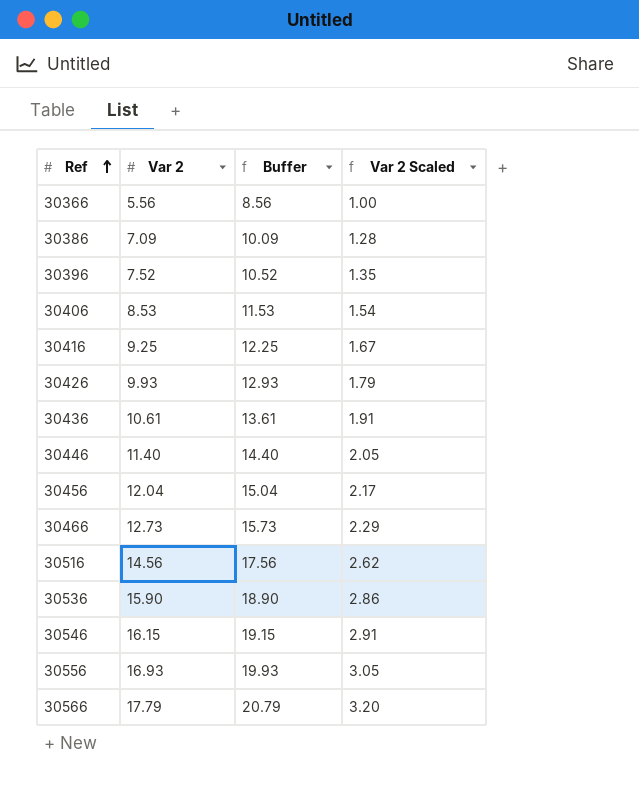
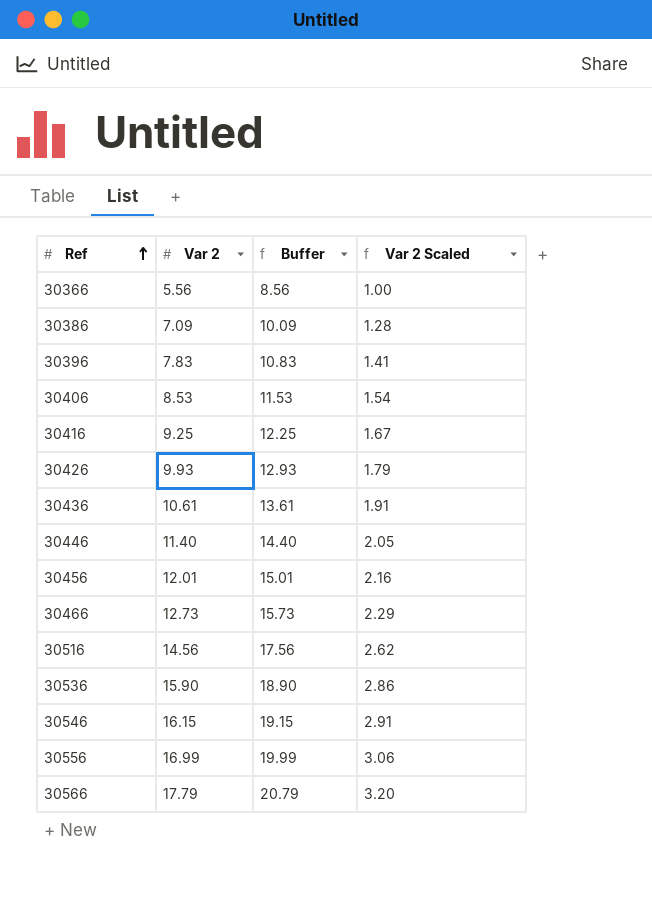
30396 | Var 2: 7.52 -> 7.83
30396 | Buffer: 10.52 -> 10.83
30396 | Var 2 Scaled: 1.35 -> 1.41
30456 | Var 2: 12.04 -> 12.01
30456 | Buffer: 15.04 -> 15.01
30456 | Var 2 Scaled: 2.17 -> 2.16
30556 | Var 2: 16.93 -> 16.99
30556 | Buffer: 19.93 -> 19.99
30556 | Var 2 Scaled: 3.05 -> 3.06

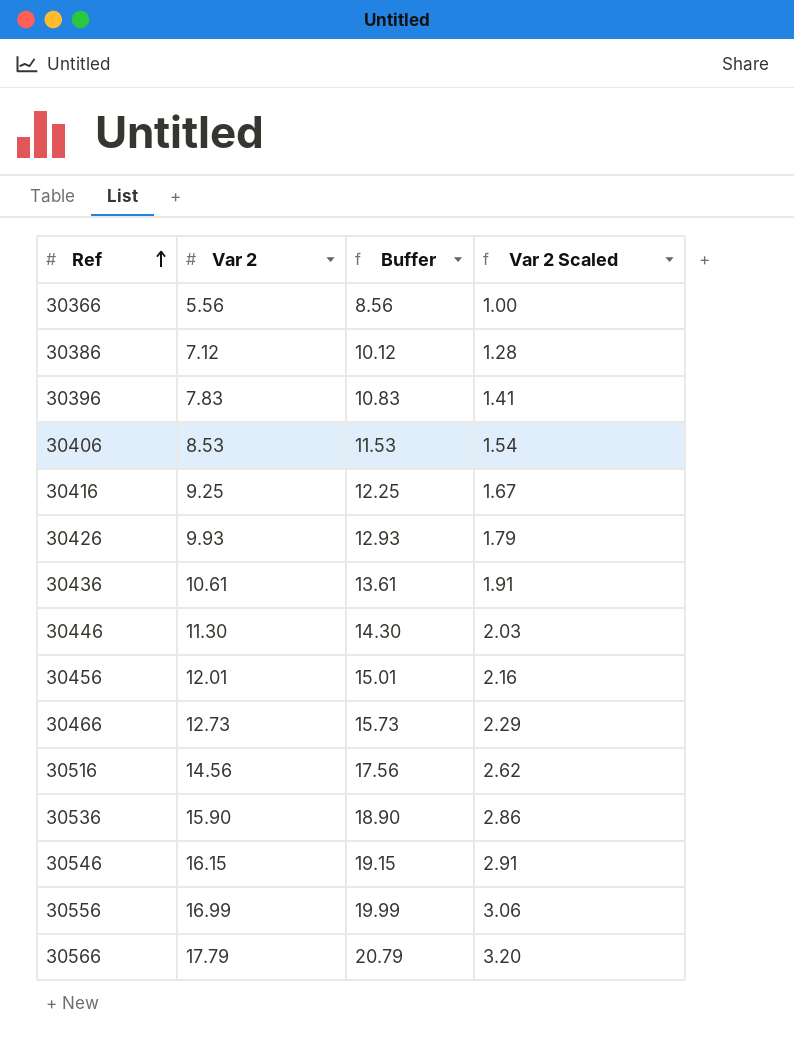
30386 | Var 2: 7.09 -> 7.12
30386 | Buffer: 10.09 -> 10.12
30446 | Var 2: 11.40 -> 11.30
30446 | Buffer: 14.40 -> 14.30
30446 | Var 2 Scaled: 2.05 -> 2.03

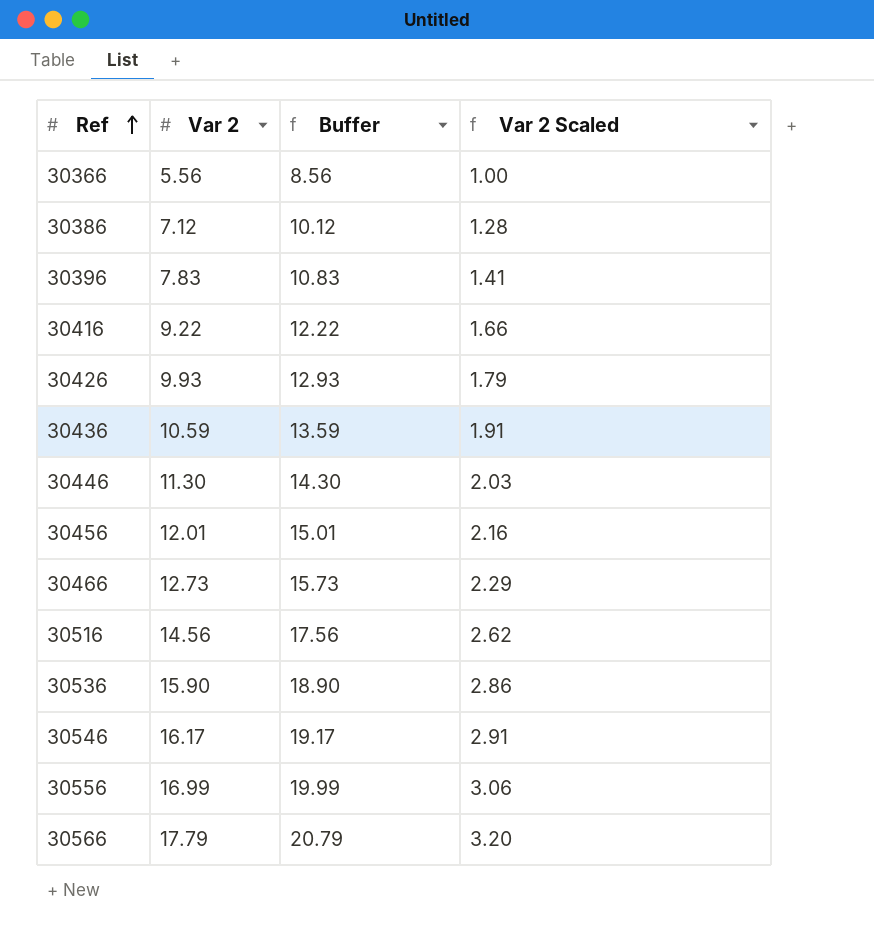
row 30406: 8.53 | 11.53 | 1.54 -> none
30416 | Var 2: 9.25 -> 9.22
30416 | Buffer: 12.25 -> 12.22
30416 | Var 2 Scaled: 1.67 -> 1.66
30436 | Var 2: 10.61 -> 10.59
30436 | Buffer: 13.61 -> 13.59
30546 | Var 2: 16.15 -> 16.17
30546 | Buffer: 19.15 -> 19.17

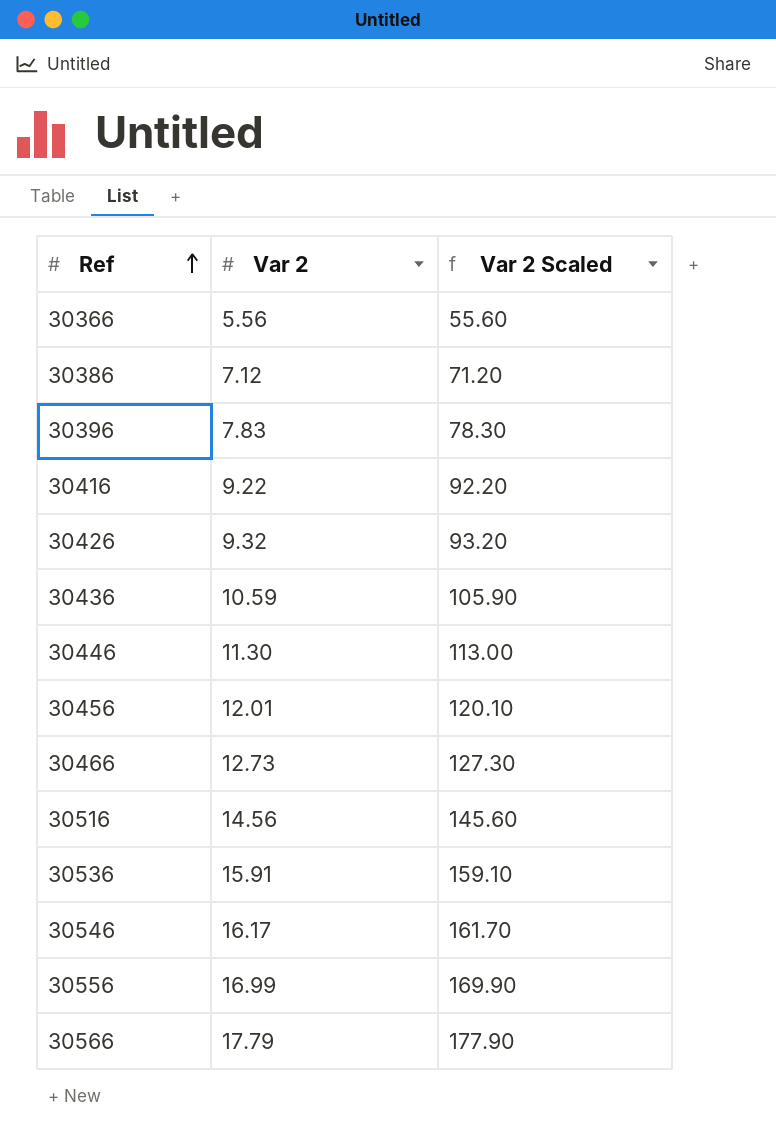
column Buffer | formula: [Var 2] + 3 -> none
column Var 2 Scaled | formula: [Var 2] * 0.18 -> [Var 2] * 10
30426 | Var 2: 9.93 -> 9.32
30536 | Var 2: 15.90 -> 15.91

